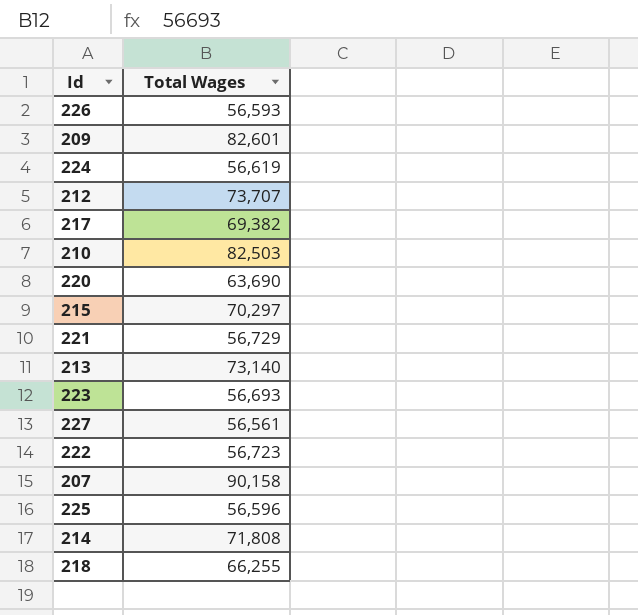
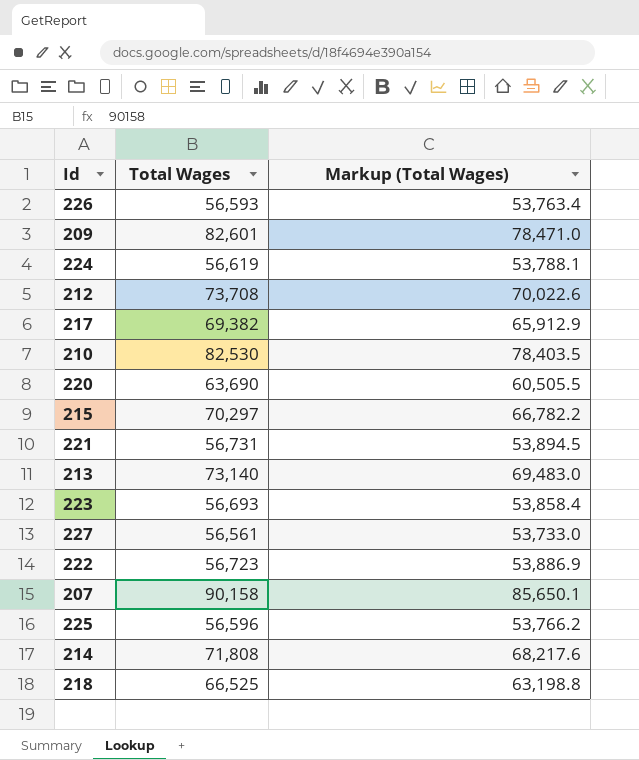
column Markup (Total Wages) | formula: none -> [Total Wages] * 0.95
212 | Total Wages: 73,707 -> 73,708
210 | Total Wages: 82,503 -> 82,530
221 | Total Wages: 56,729 -> 56,731
218 | Total Wages: 66,255 -> 66,525

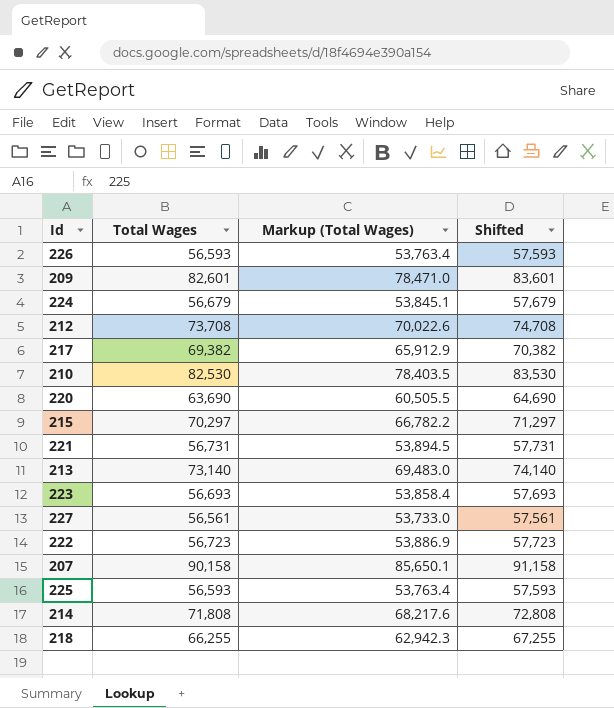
column Shifted | formula: none -> [Total Wages] + 1000
224 | Total Wages: 56,619 -> 56,679
224 | Markup (Total Wages): 53,788.1 -> 53,845.1
225 | Total Wages: 56,596 -> 56,593
225 | Markup (Total Wages): 53,766.2 -> 53,763.4
218 | Total Wages: 66,525 -> 66,255
218 | Markup (Total Wages): 63,198.8 -> 62,942.3

